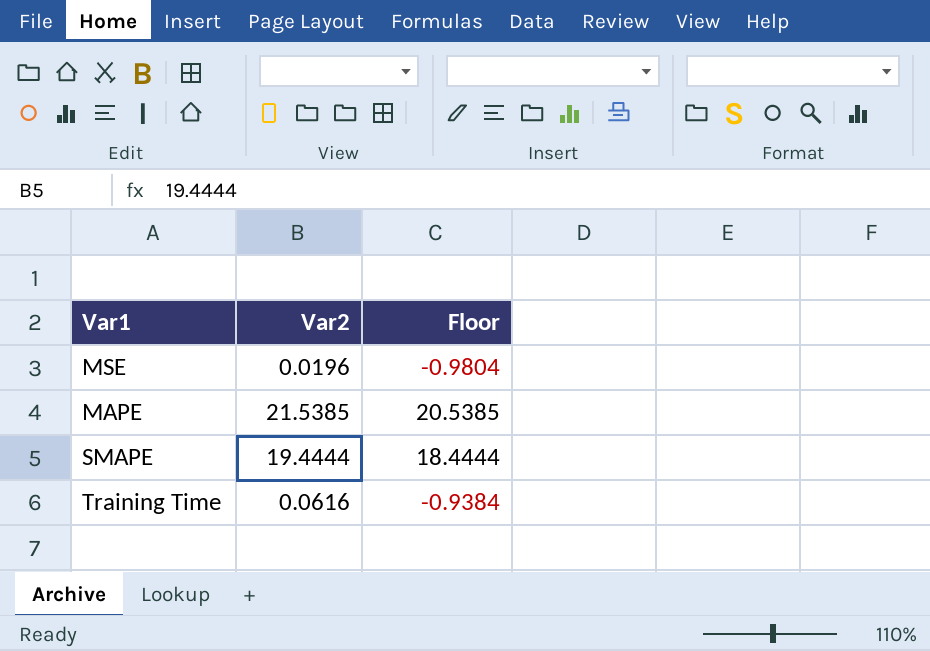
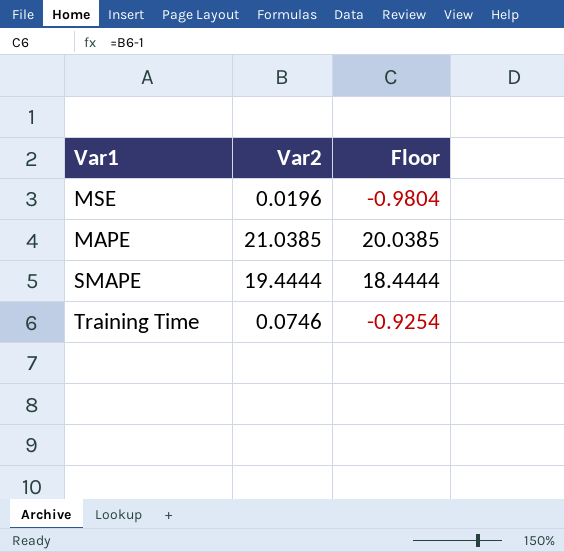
MAPE | Var2: 21.5385 -> 21.0385
MAPE | Floor: 20.5385 -> 20.0385
Training Time | Var2: 0.0616 -> 0.0746
Training Time | Floor: -0.9384 -> -0.9254

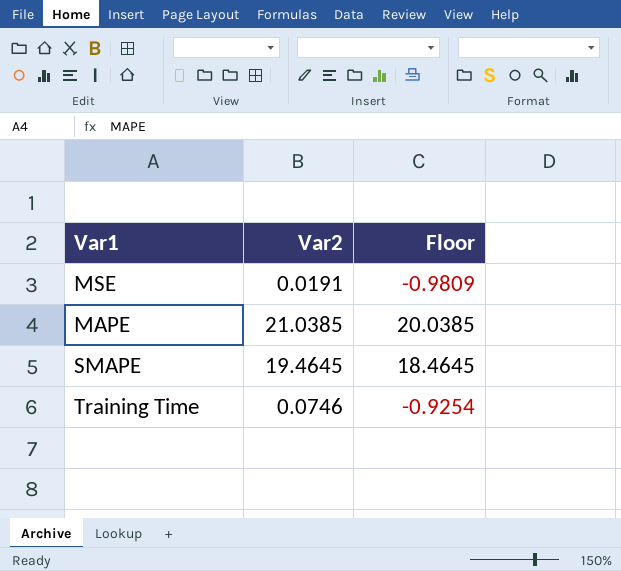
MSE | Var2: 0.0196 -> 0.0191
MSE | Floor: -0.9804 -> -0.9809
SMAPE | Var2: 19.4444 -> 19.4645
SMAPE | Floor: 18.4444 -> 18.4645

